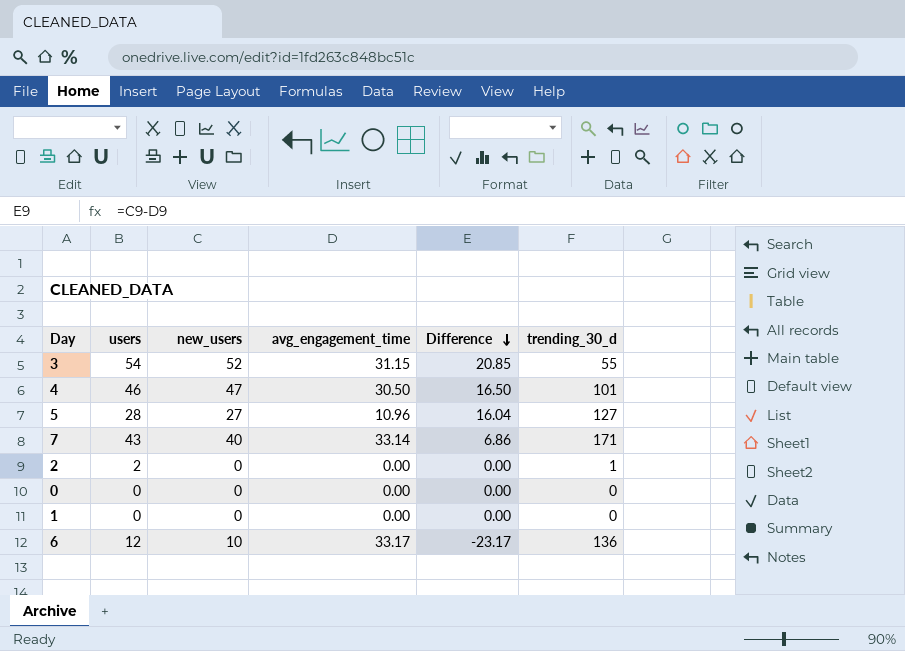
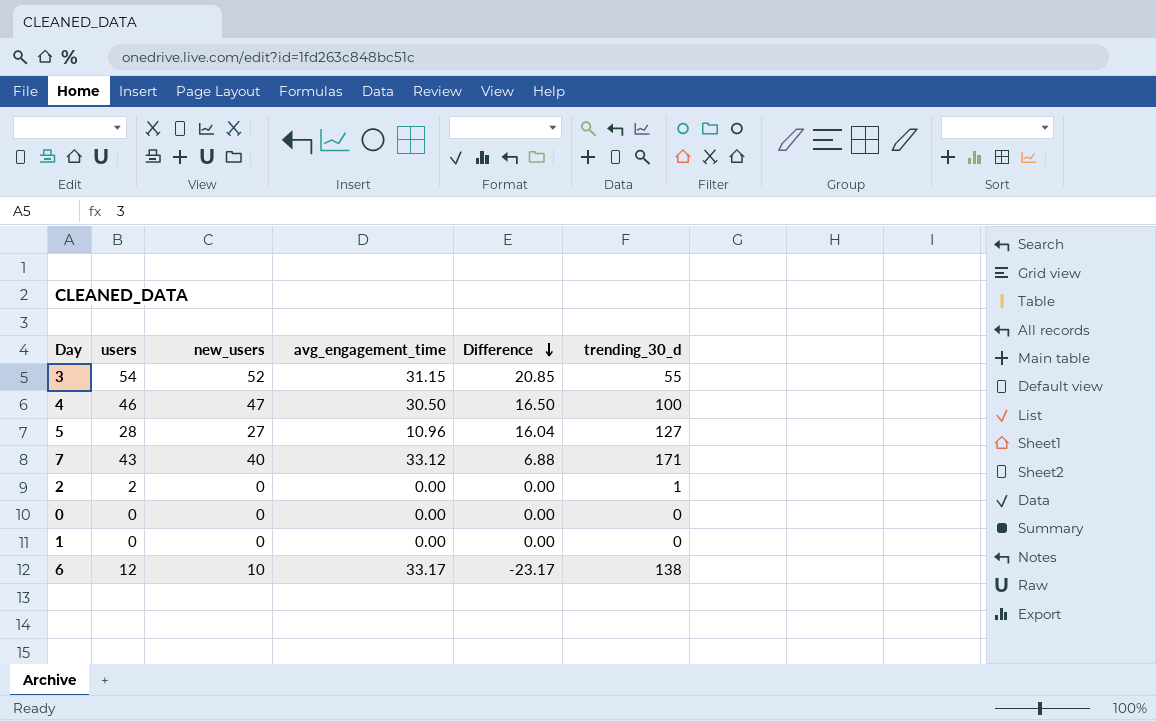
4 | trending_30_d: 101 -> 100
7 | avg_engagement_time: 33.14 -> 33.12
7 | Difference: 6.86 -> 6.88
6 | trending_30_d: 136 -> 138

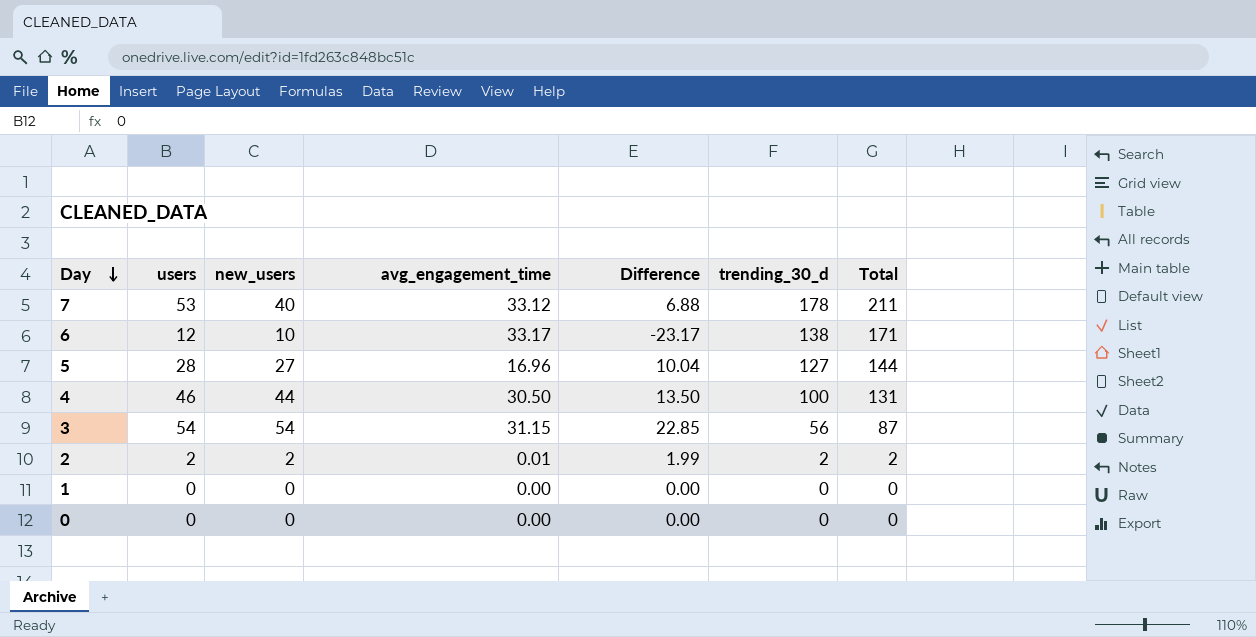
row order: Difference descending -> Day descending
column Total | formula: none -> [avg_engagement_time] + [trending_30_d]
7 | users: 43 -> 53
7 | trending_30_d: 171 -> 178
5 | avg_engagement_time: 10.96 -> 16.96
5 | Difference: 16.04 -> 10.04
4 | new_users: 47 -> 44
4 | Difference: 16.50 -> 13.50
3 | new_users: 52 -> 54
3 | Difference: 20.85 -> 22.85
3 | trending_30_d: 55 -> 56
2 | new_users: 0 -> 2
2 | avg_engagement_time: 0.00 -> 0.01
2 | Difference: 0.00 -> 1.99
2 | trending_30_d: 1 -> 2

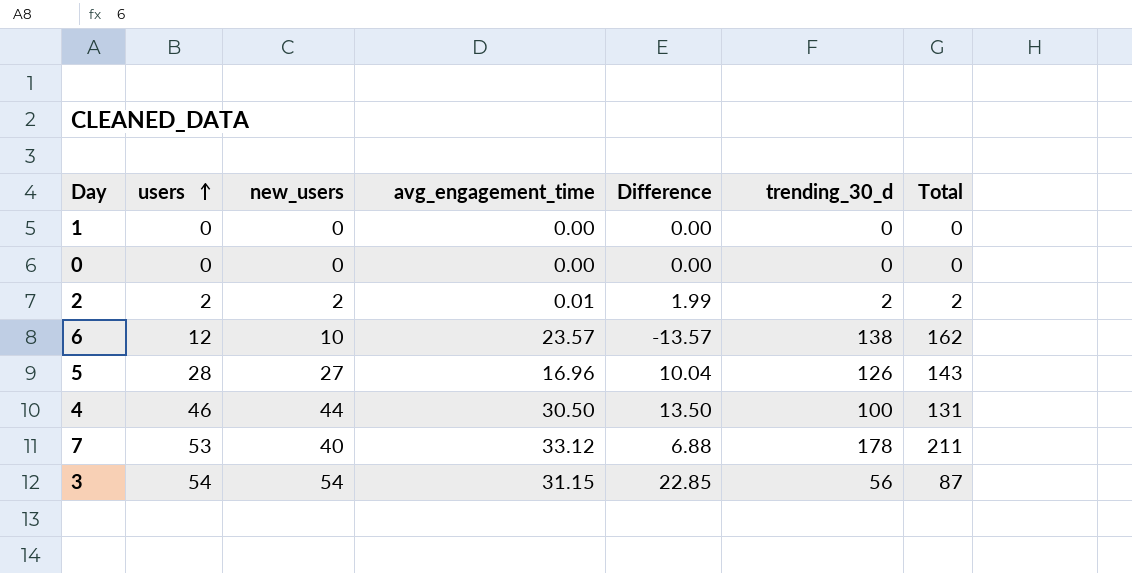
row order: Day descending -> users ascending
6 | avg_engagement_time: 33.17 -> 23.57
6 | Difference: -23.17 -> -13.57
6 | Total: 171 -> 162
5 | trending_30_d: 127 -> 126
5 | Total: 144 -> 143

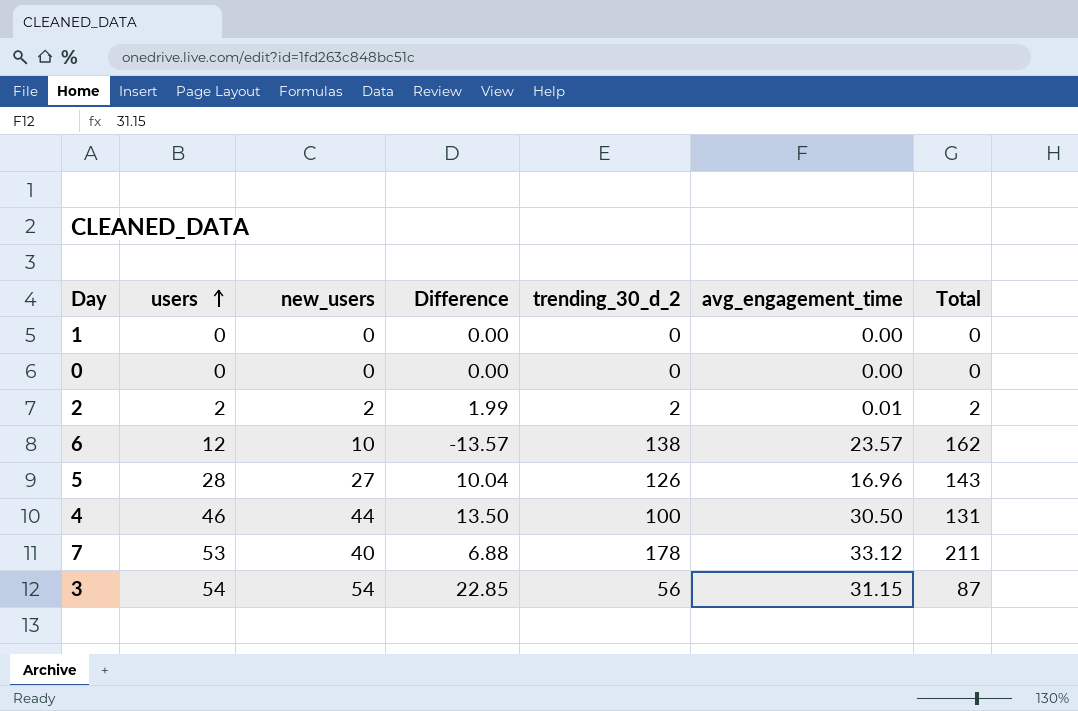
column name: trending_30_d -> trending_30_d_2
column avg_engagement_time | position: 4 -> 6

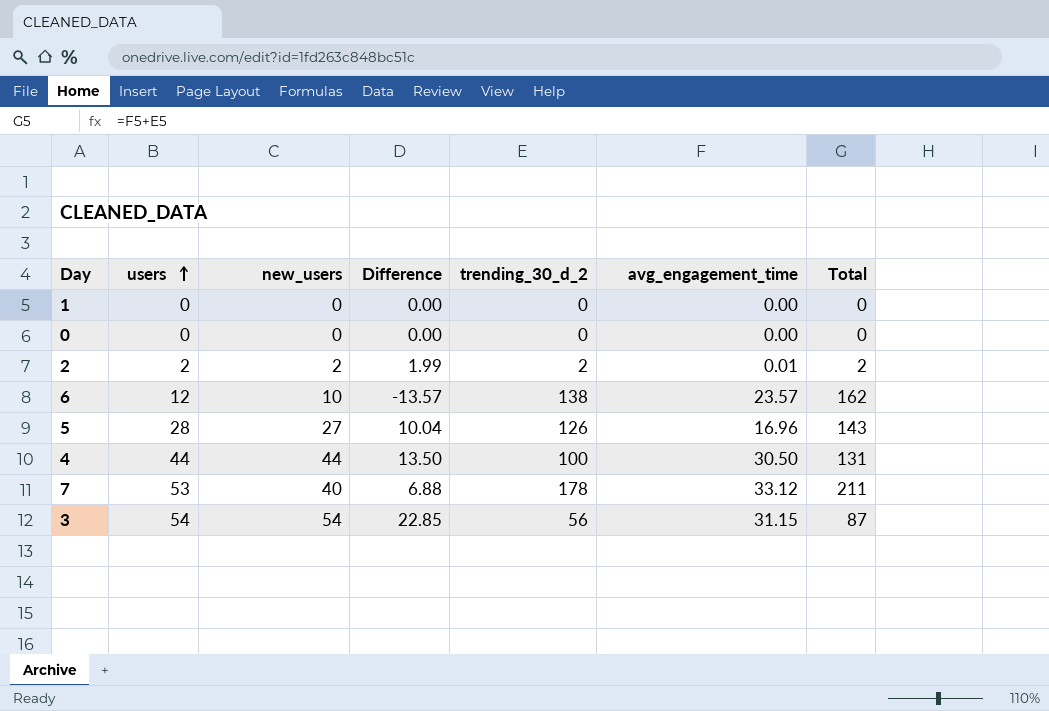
4 | users: 46 -> 44

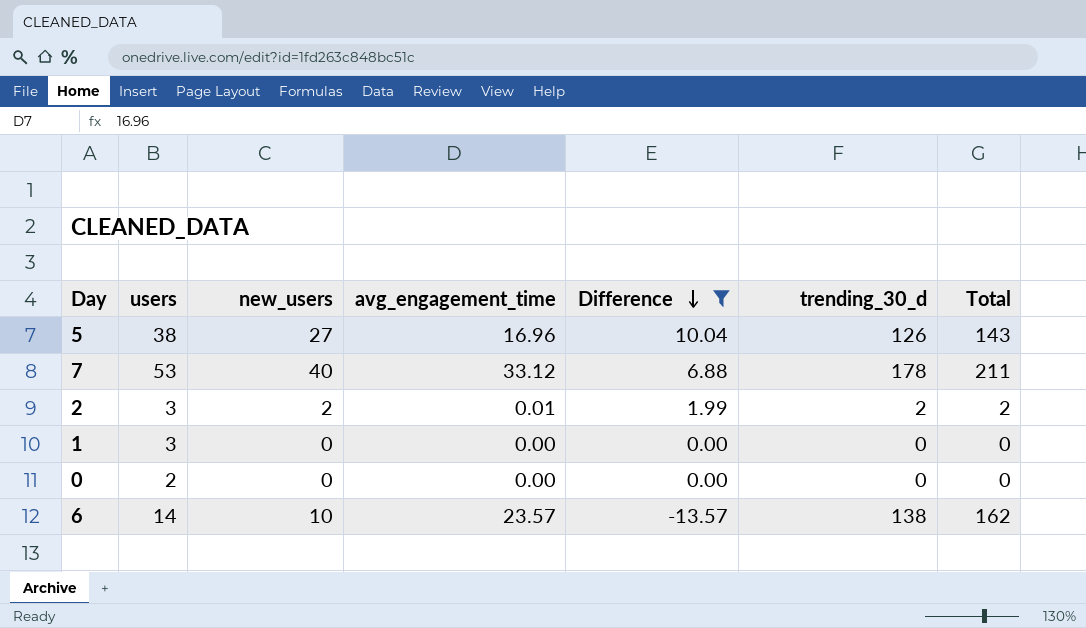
filter: none -> Difference <= 10.04
row order: users ascending -> Difference descending
column avg_engagement_time | position: 6 -> 4
column name: trending_30_d_2 -> trending_30_d
5 | users: 28 -> 38
2 | users: 2 -> 3
1 | users: 0 -> 3
0 | users: 0 -> 2
6 | users: 12 -> 14

